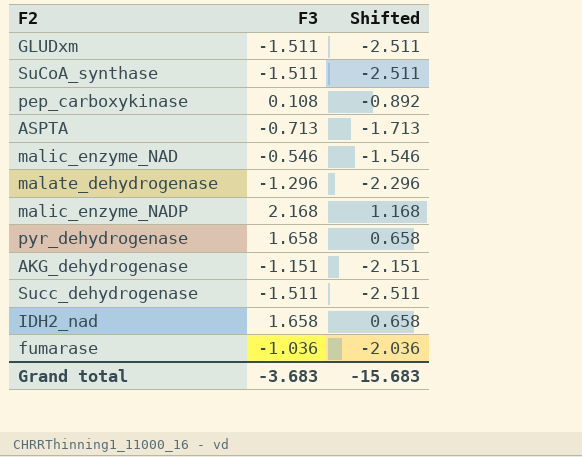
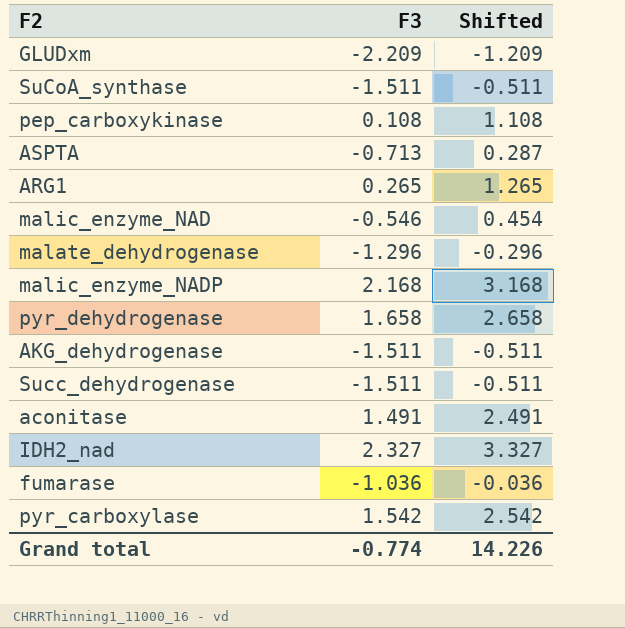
column Shifted | formula: [F3] - 1 -> [F3] + 1
GLUDxm | F3: -1.511 -> -2.209
row ARG1: none -> 0.265 | 1.265
AKG_dehydrogenase | F3: -1.151 -> -1.511
row aconitase: none -> 1.491 | 2.491
IDH2_nad | F3: 1.658 -> 2.327
row pyr_carboxylase: none -> 1.542 | 2.542
Grand total | F3: -3.683 -> -0.774
Grand total | Shifted: -15.683 -> 14.226

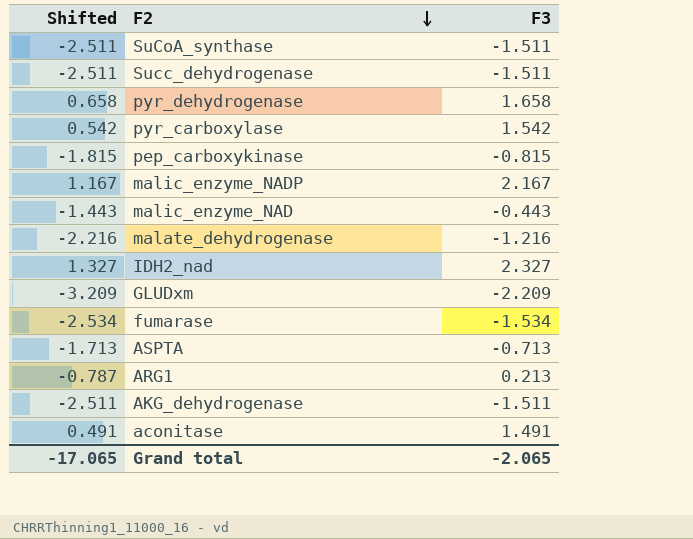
row order: none -> F2 descending
column Shifted | formula: [F3] + 1 -> [F3] - 1
column Shifted | position: 3 -> 1
pep_carboxykinase | F3: 0.108 -> -0.815
malic_enzyme_NADP | F3: 2.168 -> 2.167
malic_enzyme_NAD | F3: -0.546 -> -0.443
malate_dehydrogenase | F3: -1.296 -> -1.216
fumarase | F3: -1.036 -> -1.534
ARG1 | F3: 0.265 -> 0.213
Grand total | Shifted: 14.226 -> -17.065
Grand total | F3: -0.774 -> -2.065

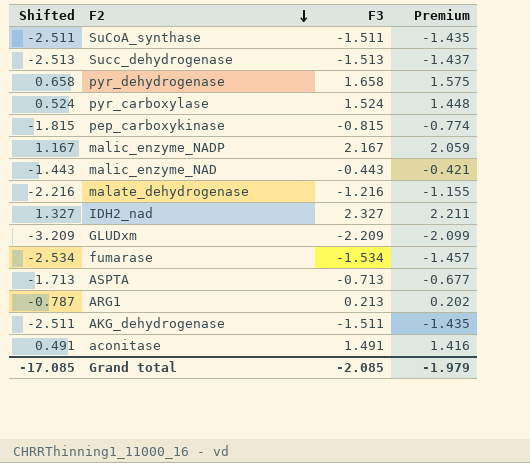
column Premium | formula: none -> [F3] * 0.95
Succ_dehydrogenase | Shifted: -2.511 -> -2.513
Succ_dehydrogenase | F3: -1.511 -> -1.513
pyr_carboxylase | Shifted: 0.542 -> 0.524
pyr_carboxylase | F3: 1.542 -> 1.524
Grand total | Shifted: -17.065 -> -17.085
Grand total | F3: -2.065 -> -2.085

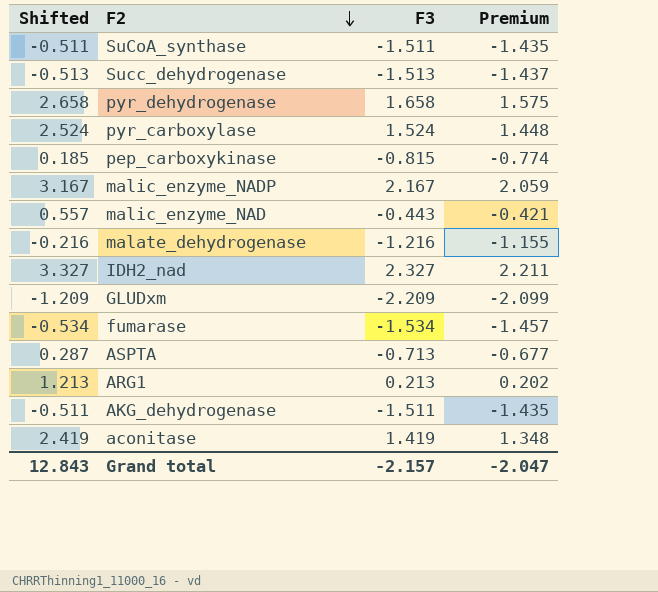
column Shifted | formula: [F3] - 1 -> [F3] + 1
aconitase | F3: 1.491 -> 1.419
aconitase | Premium: 1.416 -> 1.348
Grand total | Shifted: -17.085 -> 12.843
Grand total | F3: -2.085 -> -2.157
Grand total | Premium: -1.979 -> -2.047

